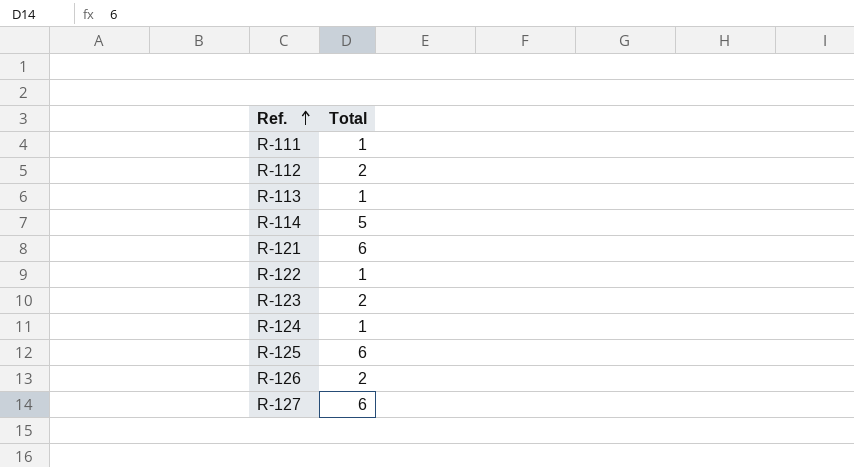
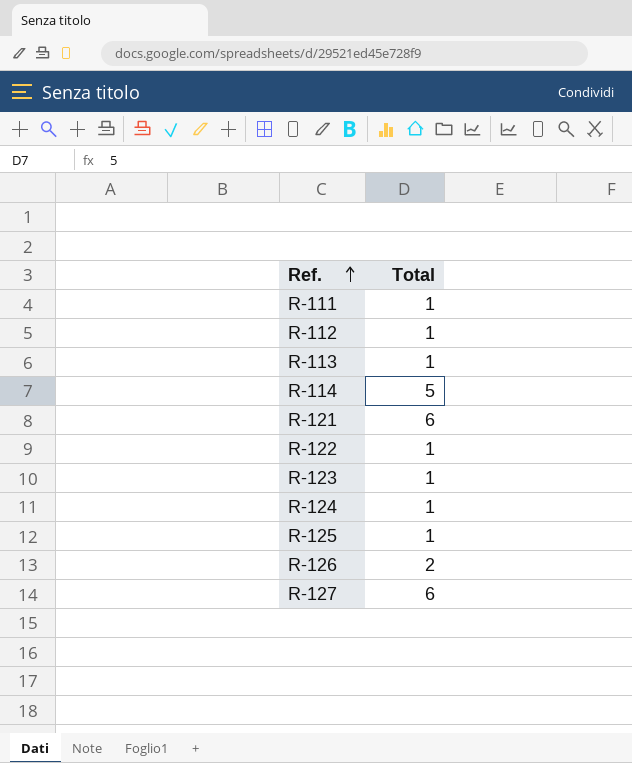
R-112 | Total: 2 -> 1
R-123 | Total: 2 -> 1
R-125 | Total: 6 -> 1

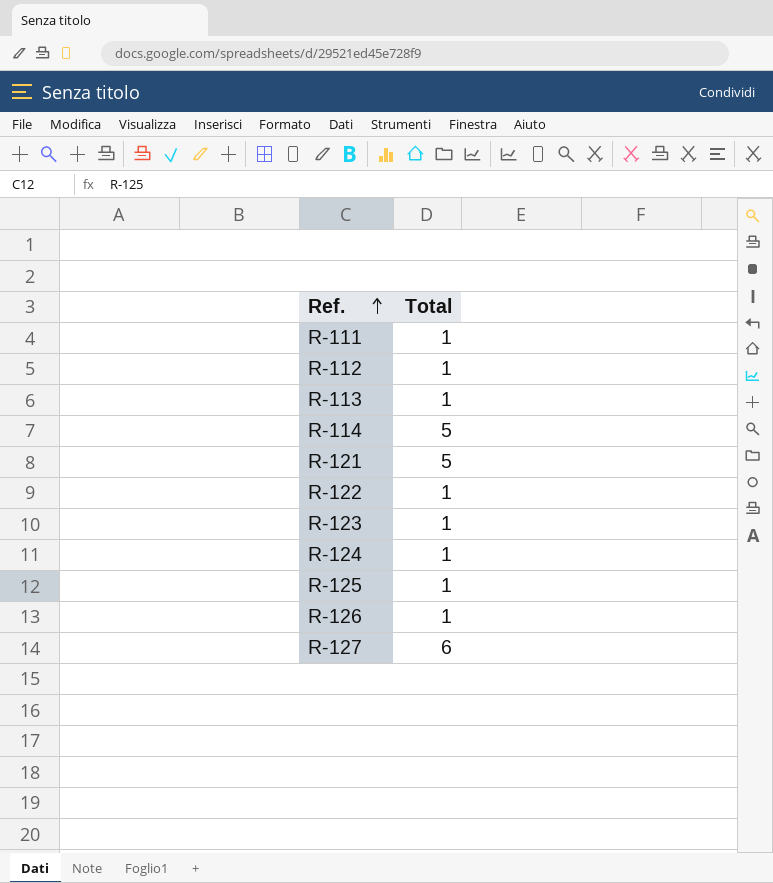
R-121 | Total: 6 -> 5
R-126 | Total: 2 -> 1

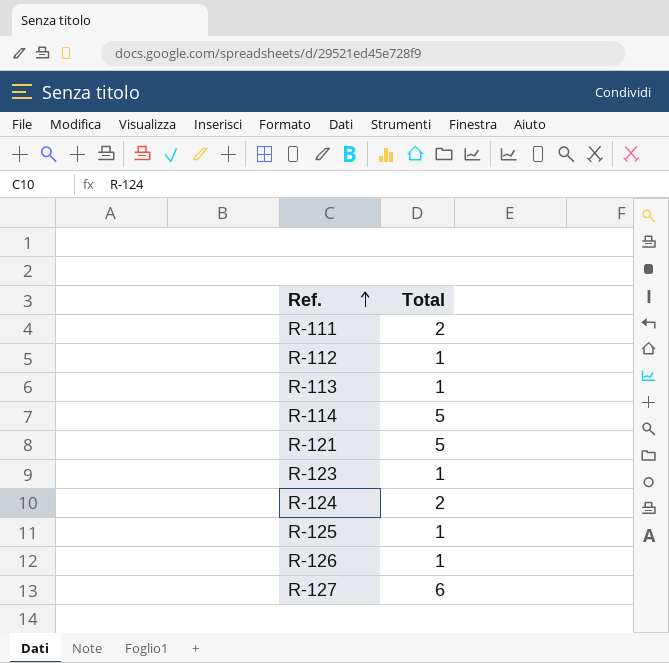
row R-122: 1 -> none
R-111 | Total: 1 -> 2
R-124 | Total: 1 -> 2

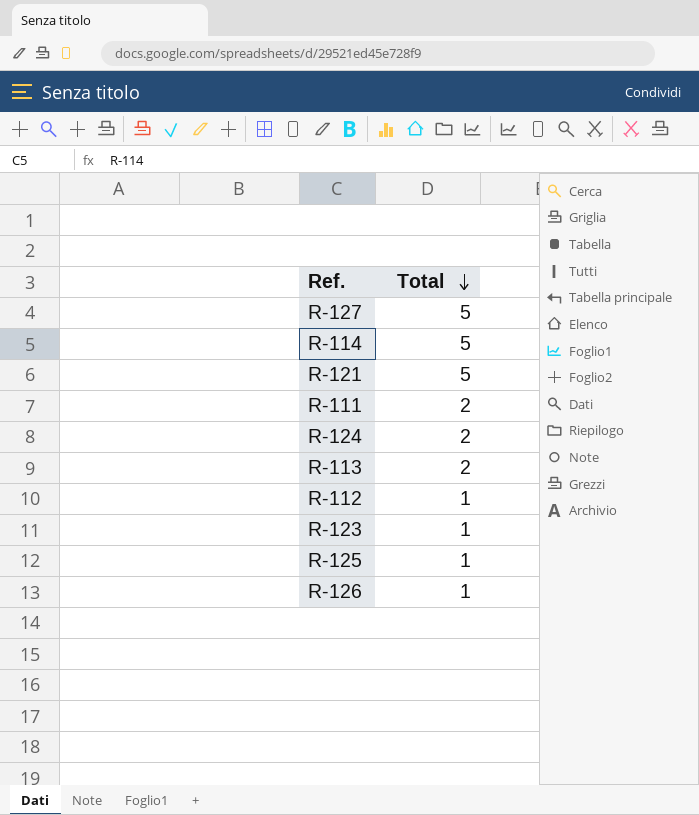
row order: Ref. ascending -> Total descending
R-127 | Total: 6 -> 5
R-113 | Total: 1 -> 2

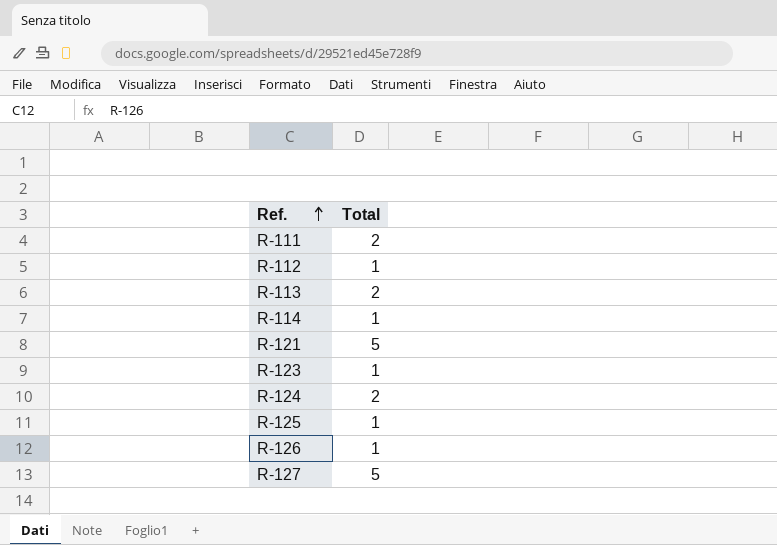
row order: Total descending -> Ref. ascending
R-114 | Total: 5 -> 1

